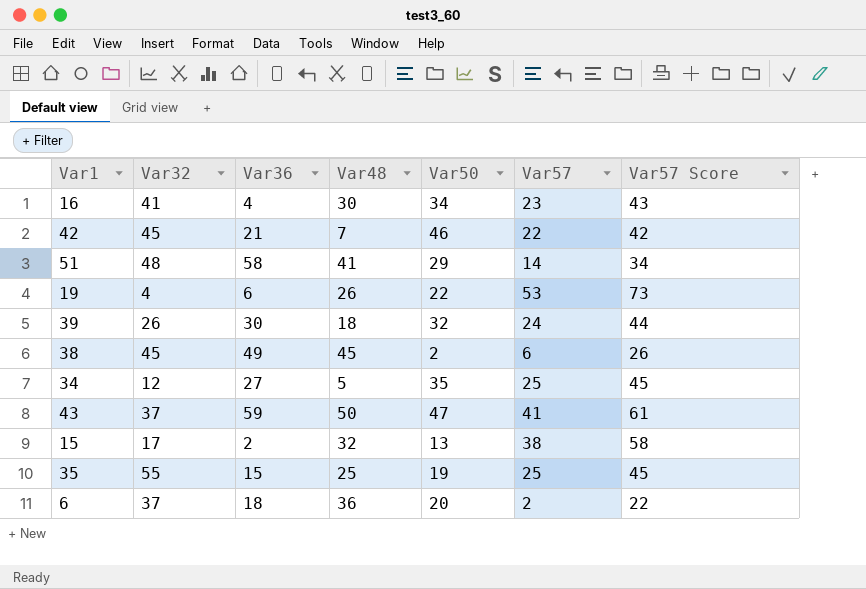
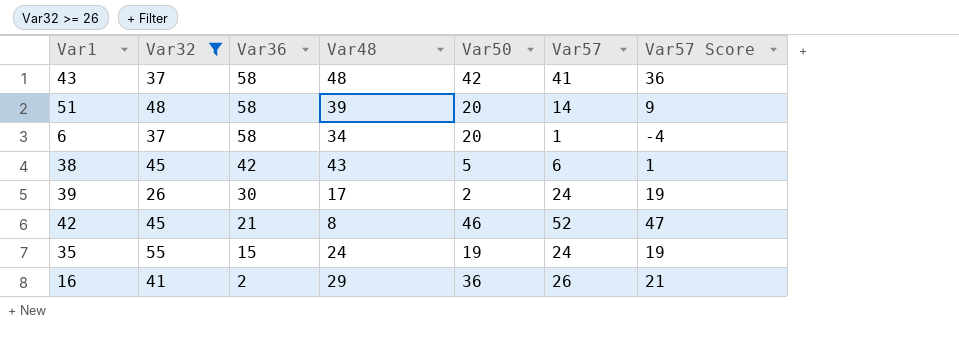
filter: none -> Var32 >= 26
row order: none -> Var36 descending
column Var57 Score | formula: [Var57] + 20 -> [Var57] - 5
43 | Var36: 59 -> 58
43 | Var48: 50 -> 48
43 | Var50: 47 -> 42
51 | Var48: 41 -> 39
51 | Var50: 29 -> 20
6 | Var36: 18 -> 58
6 | Var48: 36 -> 34
6 | Var57: 2 -> 1
38 | Var36: 49 -> 42
38 | Var48: 45 -> 43
38 | Var50: 2 -> 5
39 | Var48: 18 -> 17
39 | Var50: 32 -> 2
42 | Var48: 7 -> 8
42 | Var57: 22 -> 52
35 | Var48: 25 -> 24
35 | Var57: 25 -> 24
16 | Var36: 4 -> 2
16 | Var48: 30 -> 29
16 | Var50: 34 -> 36
16 | Var57: 23 -> 26

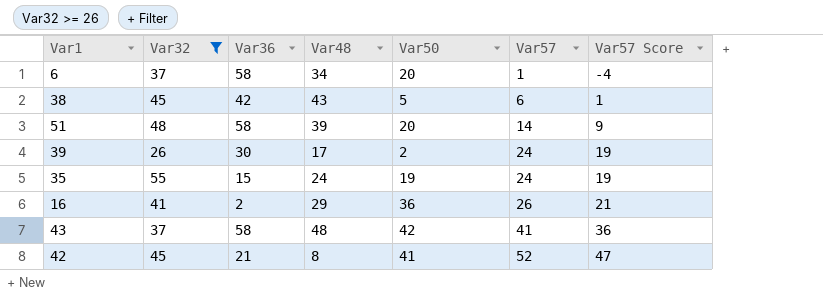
row order: Var36 descending -> Var57 ascending
42 | Var50: 46 -> 41

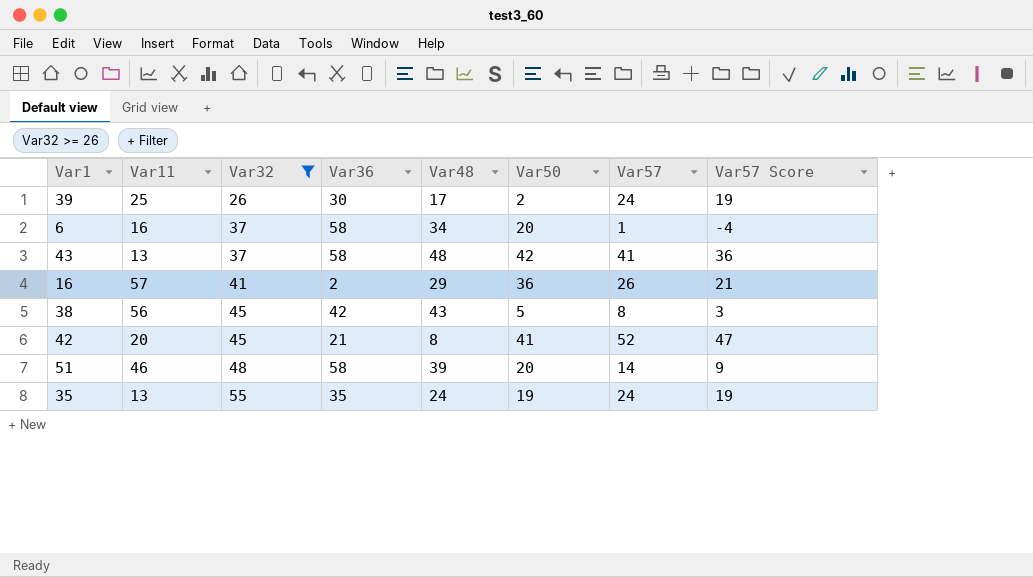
row order: Var57 ascending -> Var32 ascending
column Var11 | position: none -> 2
38 | Var57: 6 -> 8
38 | Var57 Score: 1 -> 3
35 | Var36: 15 -> 35

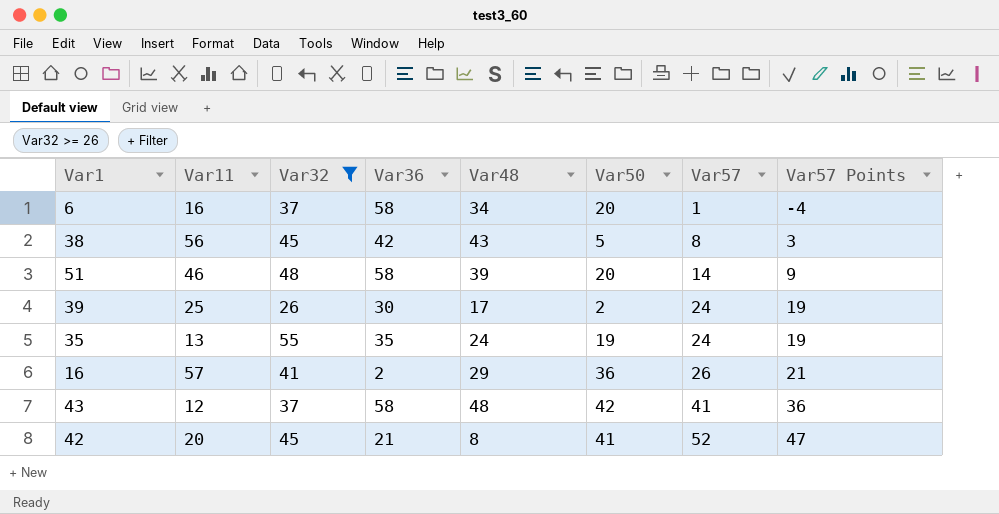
row order: Var32 ascending -> Var57 ascending
column name: Var57 Score -> Var57 Points
43 | Var11: 13 -> 12

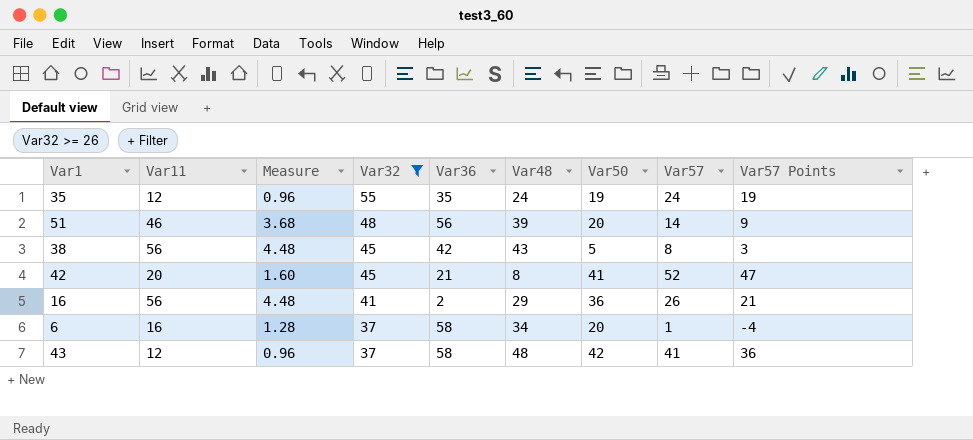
row order: Var57 ascending -> Var32 descending
column Measure | formula: none -> [Var11] * 0.08
row 39: 25 | 26 | 30 | 17 | 2 | 24 | 19 -> none
35 | Var11: 13 -> 12
51 | Var36: 58 -> 56
16 | Var11: 57 -> 56

